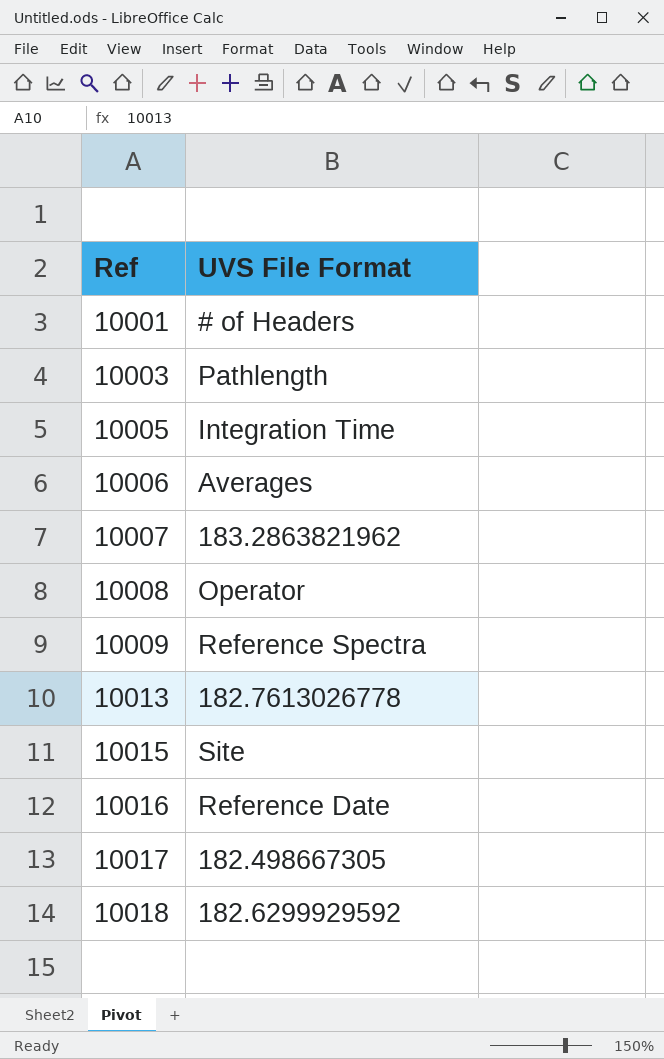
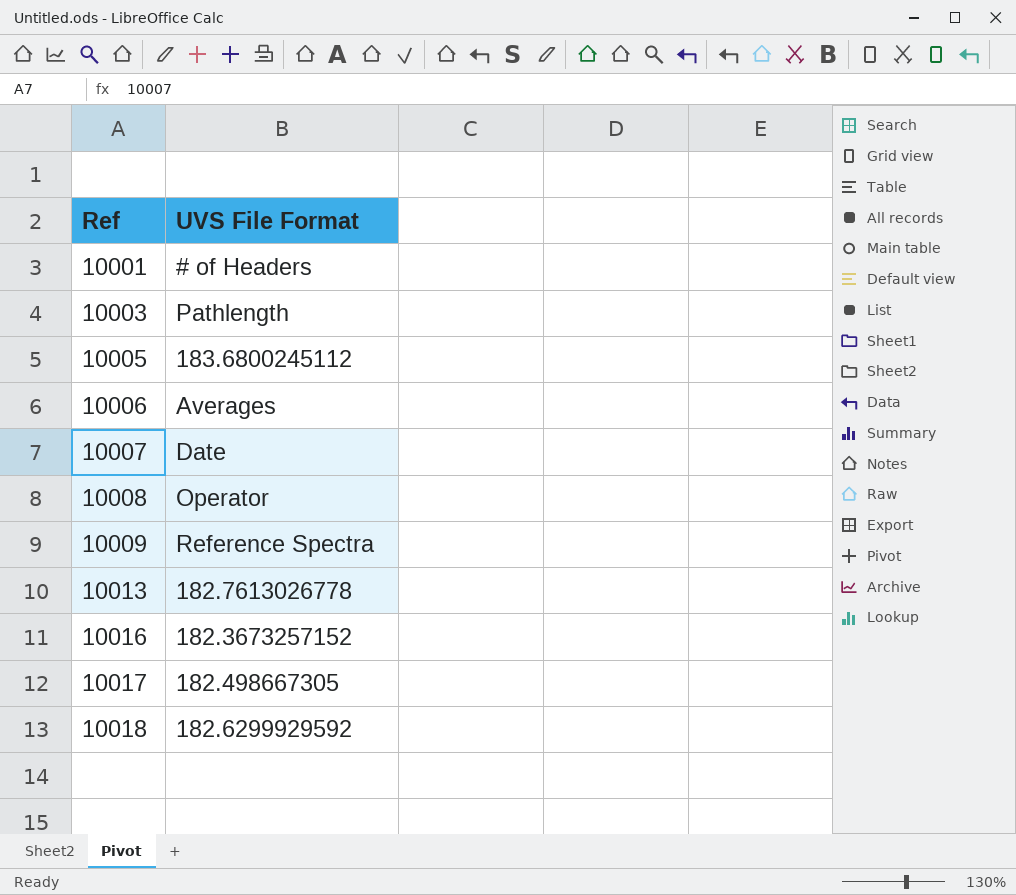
row 10015: Site -> none
10005 | UVS File Format: Integration Time -> 183.6800245112
10007 | UVS File Format: 183.2863821962 -> Date
10016 | UVS File Format: Reference Date -> 182.3673257152

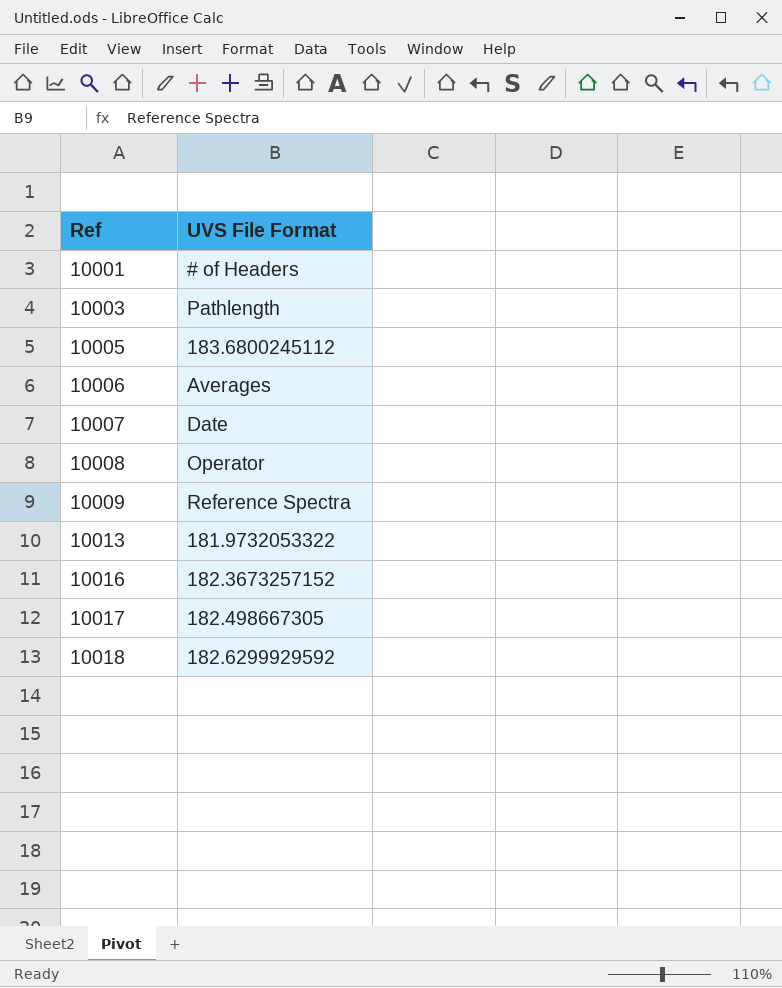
10013 | UVS File Format: 182.7613026778 -> 181.9732053322

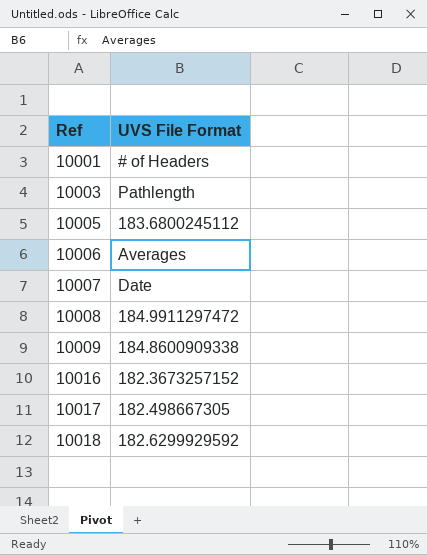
row 10013: 181.9732053322 -> none
10008 | UVS File Format: Operator -> 184.9911297472
10009 | UVS File Format: Reference Spectra -> 184.8600909338

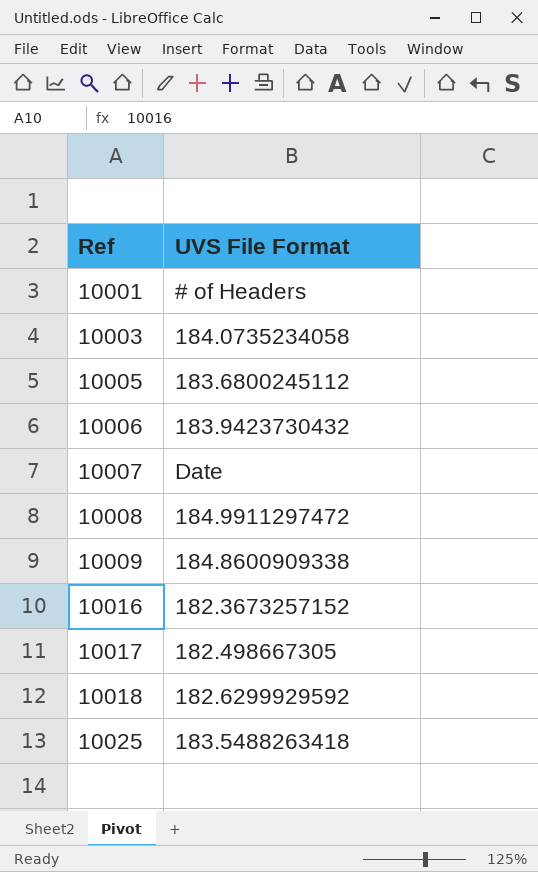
10003 | UVS File Format: Pathlength -> 184.0735234058
10006 | UVS File Format: Averages -> 183.9423730432
row 10025: none -> 183.5488263418

